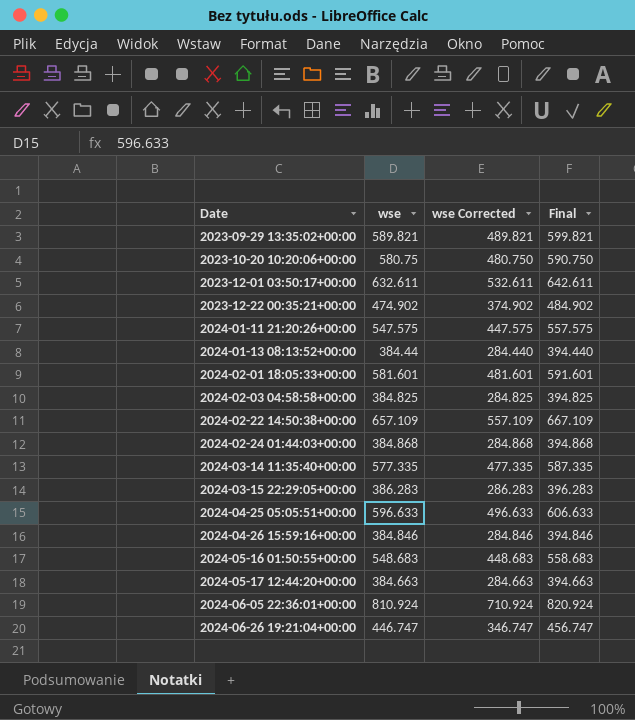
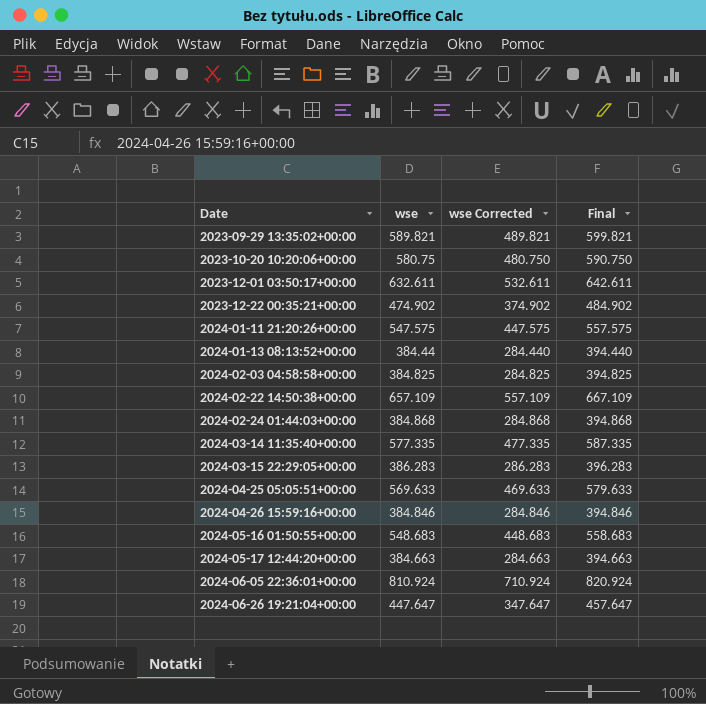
row 2024-02-01 18:05:33+00:00: 581.601 | 481.601 | 591.601 -> none
2024-04-25 05:05:51+00:00 | wse: 596.633 -> 569.633
2024-04-25 05:05:51+00:00 | wse Corrected: 496.633 -> 469.633
2024-04-25 05:05:51+00:00 | Final: 606.633 -> 579.633
2024-06-26 19:21:04+00:00 | wse: 446.747 -> 447.647
2024-06-26 19:21:04+00:00 | wse Corrected: 346.747 -> 347.647
2024-06-26 19:21:04+00:00 | Final: 456.747 -> 457.647

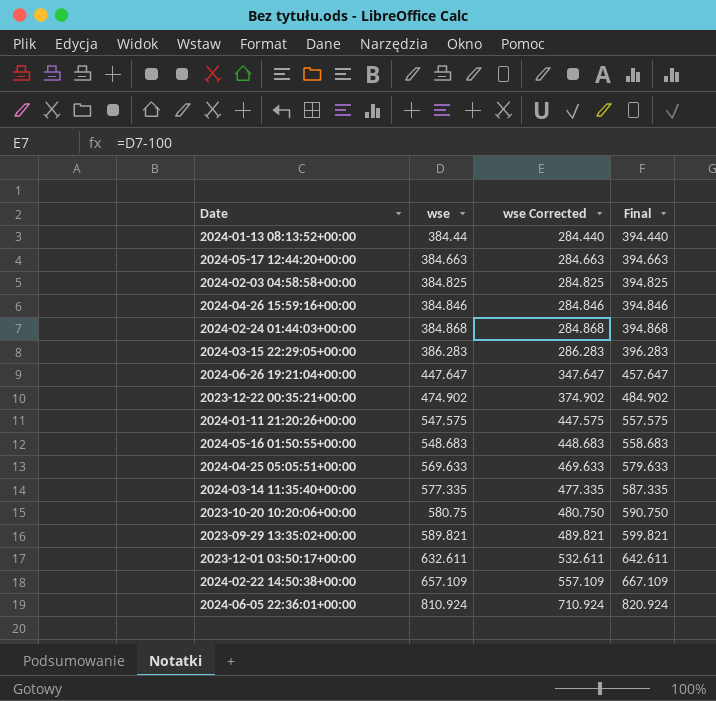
row order: Date ascending -> wse ascending

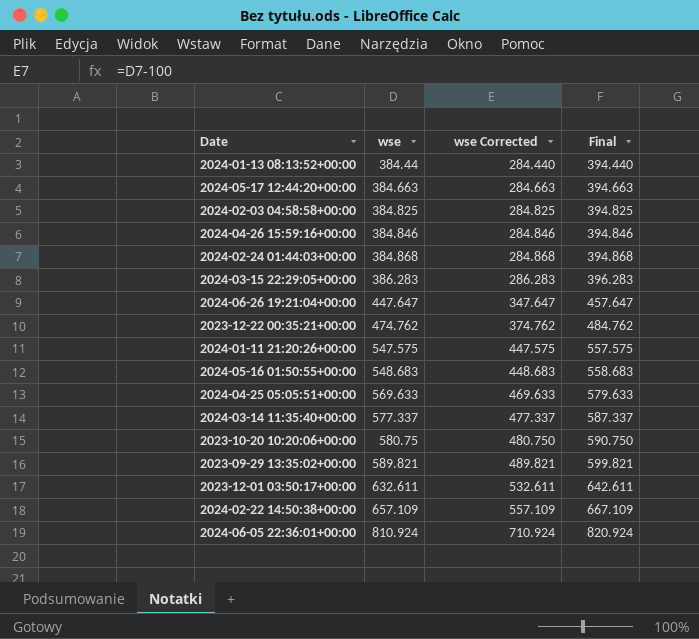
2023-12-22 00:35:21+00:00 | wse: 474.902 -> 474.762
2023-12-22 00:35:21+00:00 | wse Corrected: 374.902 -> 374.762
2023-12-22 00:35:21+00:00 | Final: 484.902 -> 484.762
2024-03-14 11:35:40+00:00 | wse: 577.335 -> 577.337
2024-03-14 11:35:40+00:00 | wse Corrected: 477.335 -> 477.337
2024-03-14 11:35:40+00:00 | Final: 587.335 -> 587.337

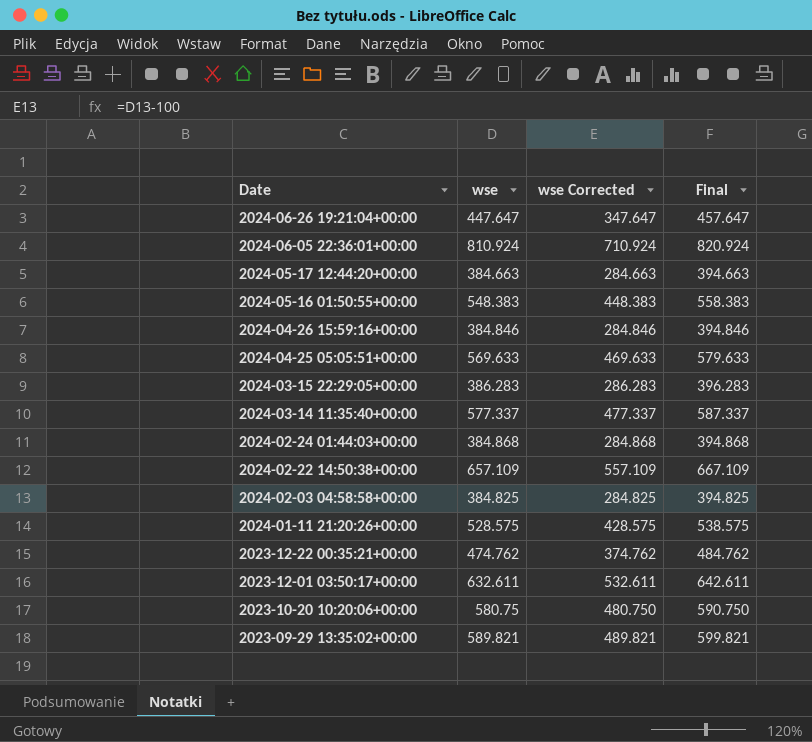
row order: wse ascending -> Date descending
row 2024-01-13 08:13:52+00:00: 384.44 | 284.440 | 394.440 -> none
2024-05-16 01:50:55+00:00 | wse: 548.683 -> 548.383
2024-05-16 01:50:55+00:00 | wse Corrected: 448.683 -> 448.383
2024-05-16 01:50:55+00:00 | Final: 558.683 -> 558.383
2024-01-11 21:20:26+00:00 | wse: 547.575 -> 528.575
2024-01-11 21:20:26+00:00 | wse Corrected: 447.575 -> 428.575
2024-01-11 21:20:26+00:00 | Final: 557.575 -> 538.575

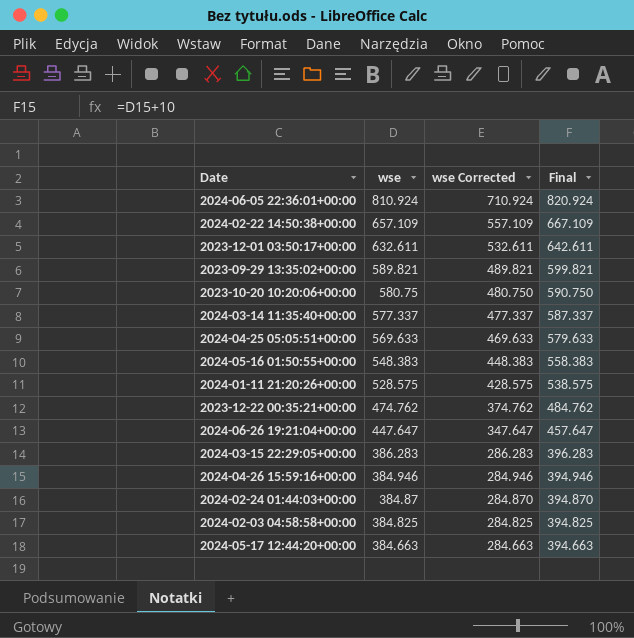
row order: Date descending -> wse descending
2024-04-26 15:59:16+00:00 | wse: 384.846 -> 384.946
2024-04-26 15:59:16+00:00 | wse Corrected: 284.846 -> 284.946
2024-04-26 15:59:16+00:00 | Final: 394.846 -> 394.946
2024-02-24 01:44:03+00:00 | wse: 384.868 -> 384.87
2024-02-24 01:44:03+00:00 | wse Corrected: 284.868 -> 284.870
2024-02-24 01:44:03+00:00 | Final: 394.868 -> 394.870

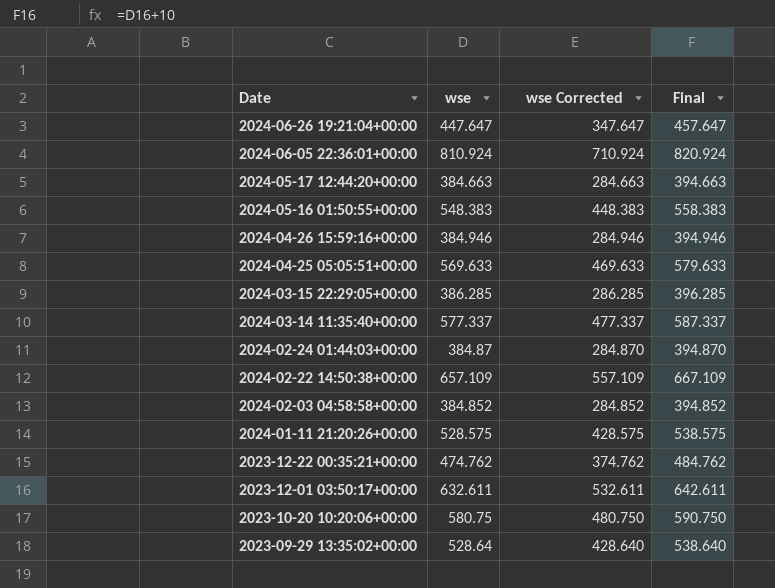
row order: wse descending -> Date descending
2024-03-15 22:29:05+00:00 | wse: 386.283 -> 386.285
2024-03-15 22:29:05+00:00 | wse Corrected: 286.283 -> 286.285
2024-03-15 22:29:05+00:00 | Final: 396.283 -> 396.285
2024-02-03 04:58:58+00:00 | wse: 384.825 -> 384.852
2024-02-03 04:58:58+00:00 | wse Corrected: 284.825 -> 284.852
2024-02-03 04:58:58+00:00 | Final: 394.825 -> 394.852
2023-09-29 13:35:02+00:00 | wse: 589.821 -> 528.64
2023-09-29 13:35:02+00:00 | wse Corrected: 489.821 -> 428.640
2023-09-29 13:35:02+00:00 | Final: 599.821 -> 538.640

